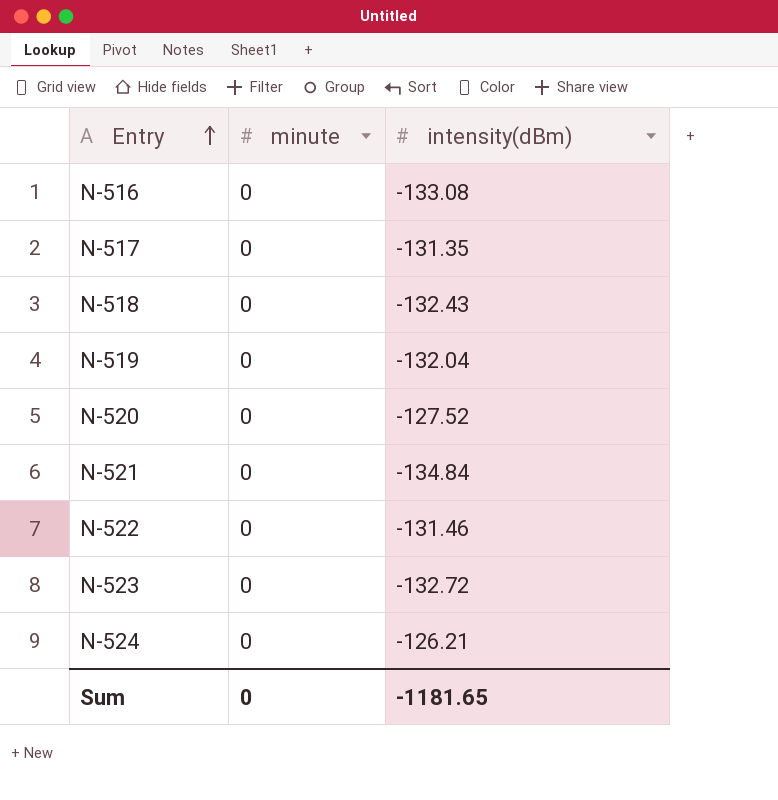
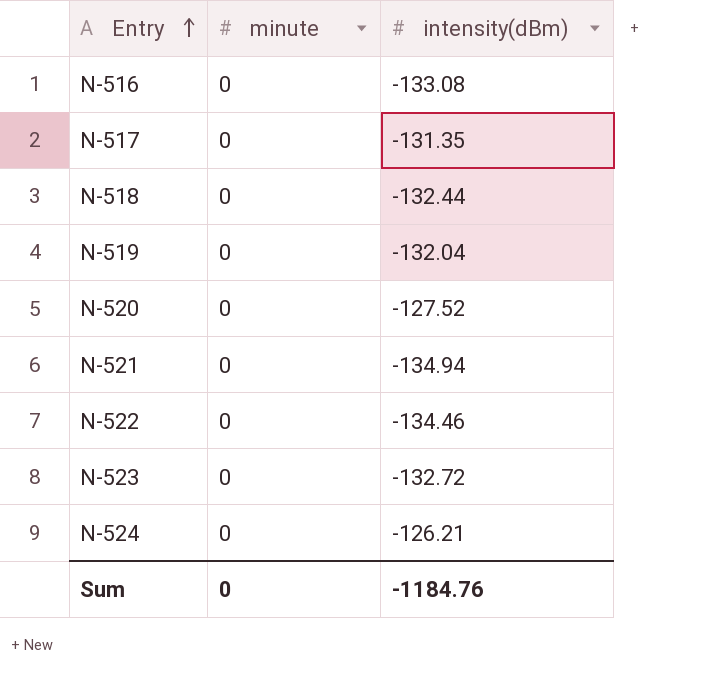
N-518 | intensity(dBm): -132.43 -> -132.44
N-521 | intensity(dBm): -134.84 -> -134.94
N-522 | intensity(dBm): -131.46 -> -134.46
Sum | intensity(dBm): -1181.65 -> -1184.76

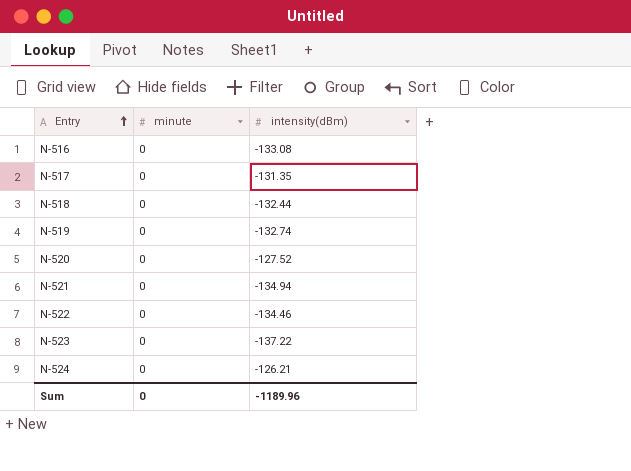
N-519 | intensity(dBm): -132.04 -> -132.74
N-523 | intensity(dBm): -132.72 -> -137.22
Sum | intensity(dBm): -1184.76 -> -1189.96

